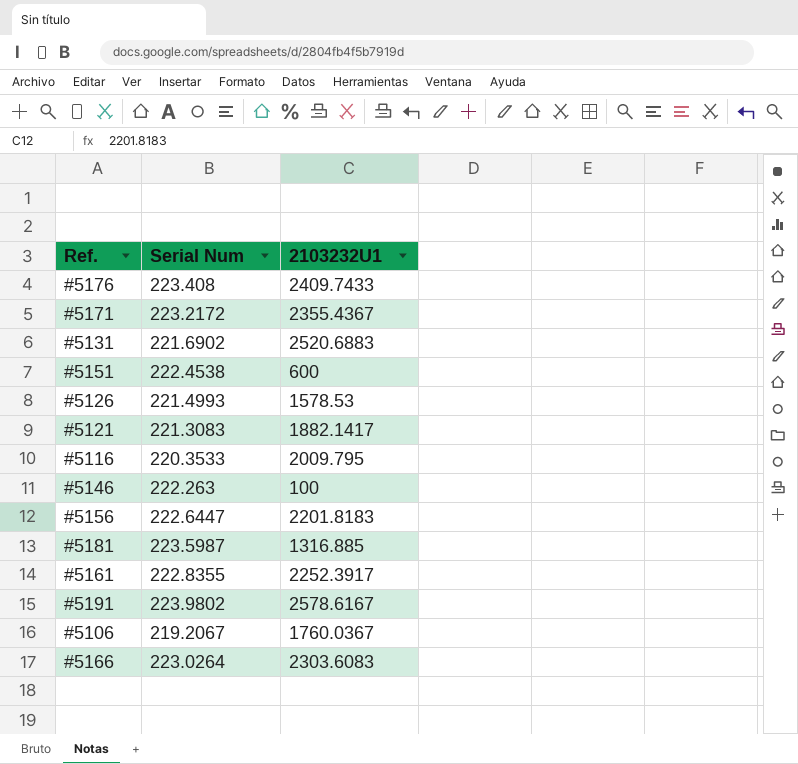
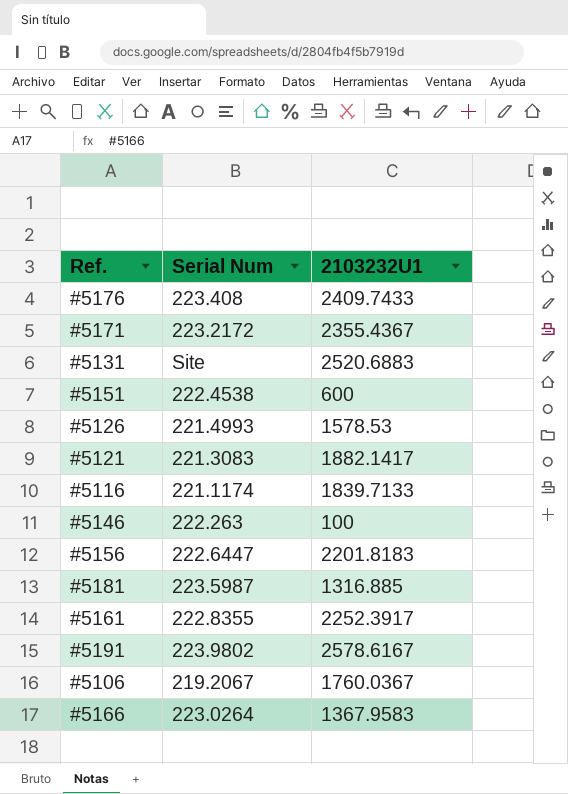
#5131 | Serial Num: 221.6902 -> Site
#5116 | Serial Num: 220.3533 -> 221.1174
#5116 | 2103232U1: 2009.795 -> 1839.7133
#5166 | 2103232U1: 2303.6083 -> 1367.9583

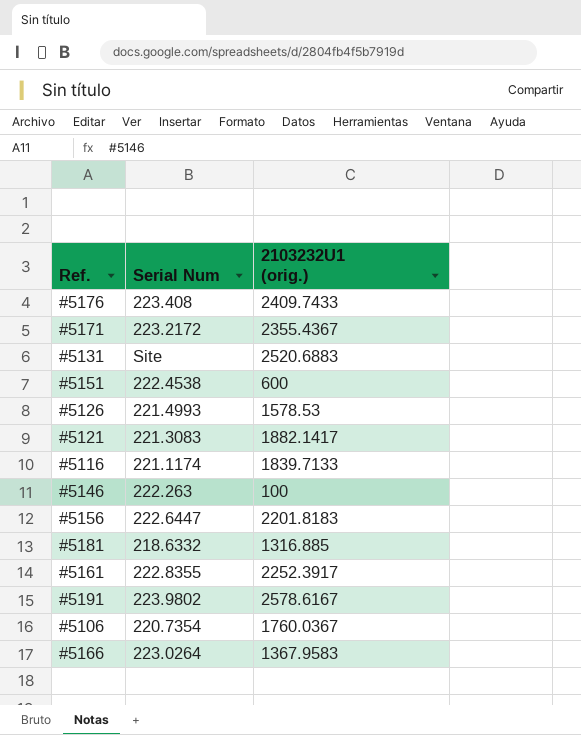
column name: 2103232U1 -> 2103232U1 (orig.)
#5181 | Serial Num: 223.5987 -> 218.6332
#5106 | Serial Num: 219.2067 -> 220.7354

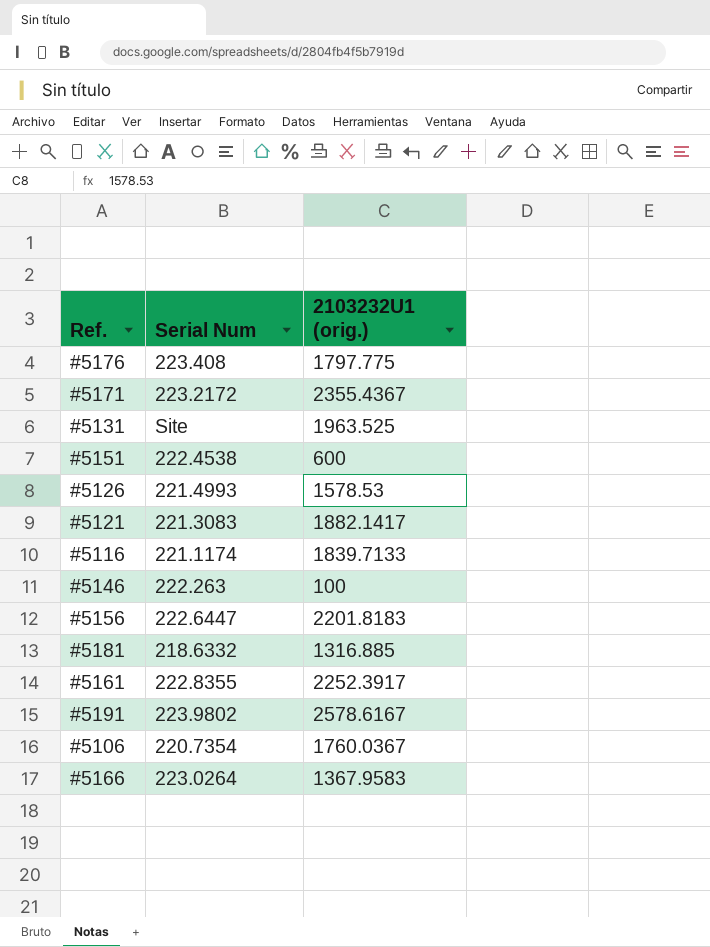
#5176 | 2103232U1 (orig.): 2409.7433 -> 1797.775
#5131 | 2103232U1 (orig.): 2520.6883 -> 1963.525

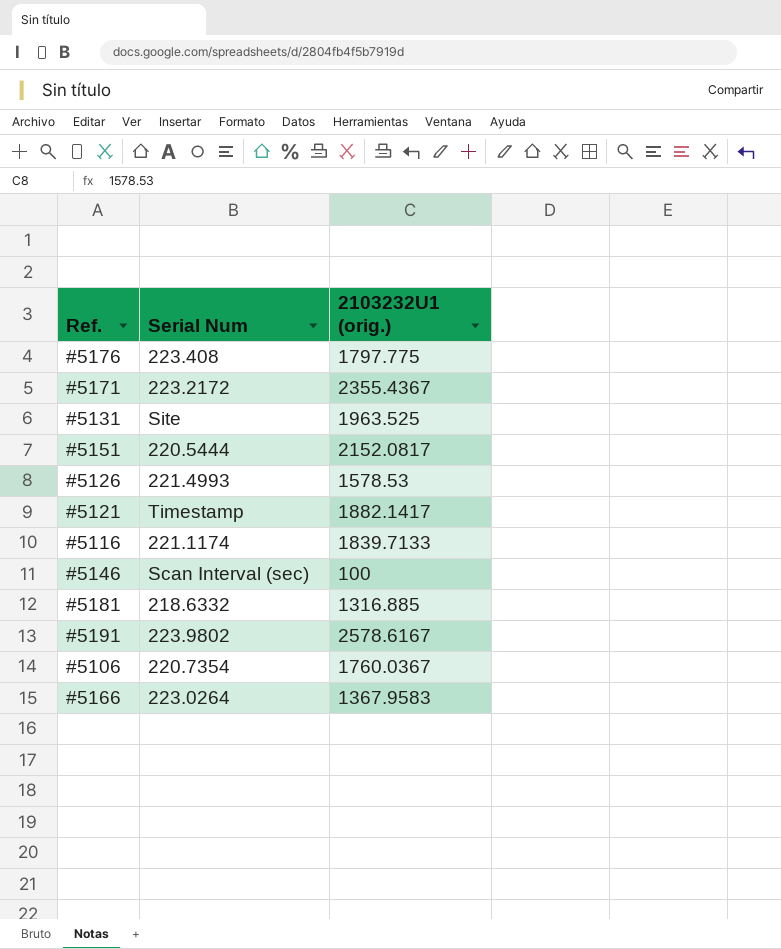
row #5156: 222.6447 | 2201.8183 -> none
row #5161: 222.8355 | 2252.3917 -> none
#5151 | Serial Num: 222.4538 -> 220.5444
#5151 | 2103232U1 (orig.): 600 -> 2152.0817
#5121 | Serial Num: 221.3083 -> Timestamp
#5146 | Serial Num: 222.263 -> Scan Interval (sec)

